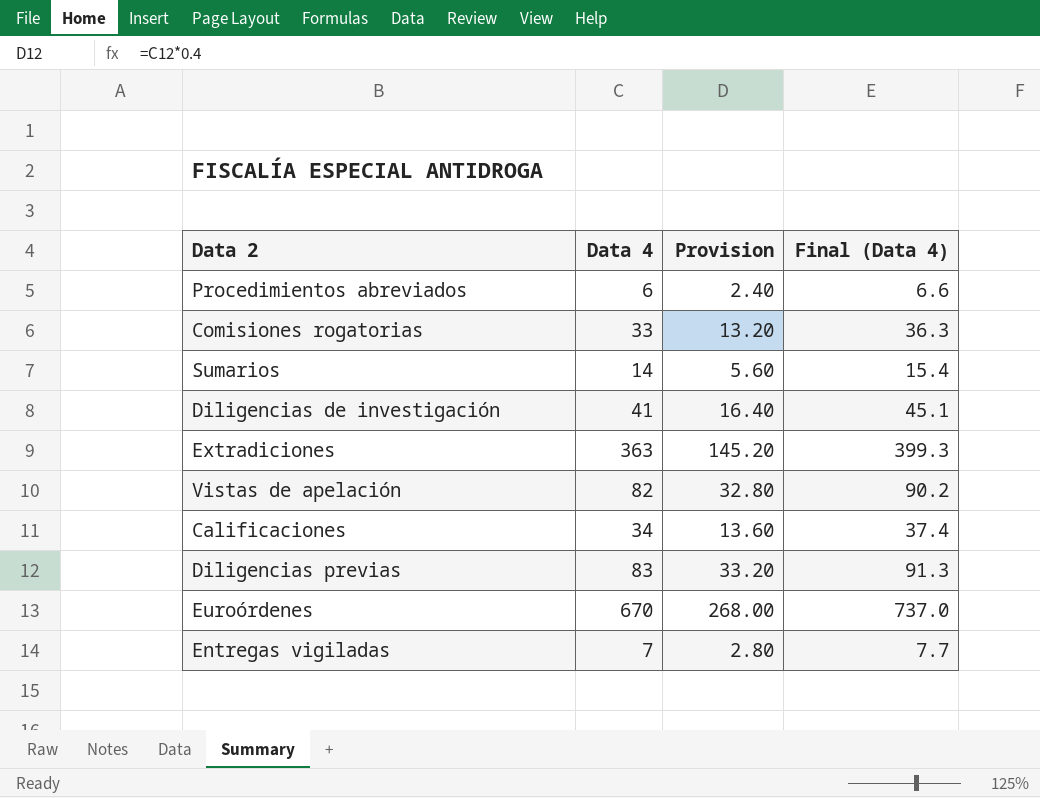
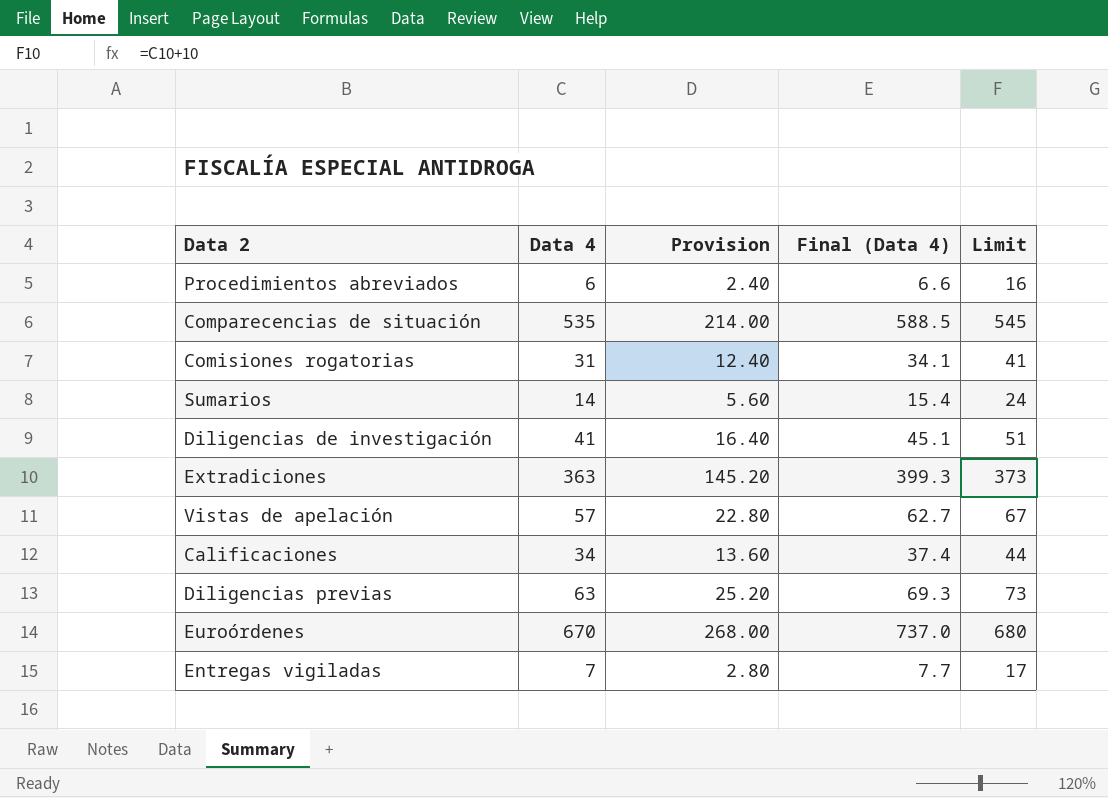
column Limit | formula: none -> [Data 4] + 10
row Comparecencias de situación: none -> 535 | 214.00 | 588.5 | 545
Comisiones rogatorias | Data 4: 33 -> 31
Comisiones rogatorias | Provision: 13.20 -> 12.40
Comisiones rogatorias | Final (Data 4): 36.3 -> 34.1
Vistas de apelación | Data 4: 82 -> 57
Vistas de apelación | Provision: 32.80 -> 22.80
Vistas de apelación | Final (Data 4): 90.2 -> 62.7
Diligencias previas | Data 4: 83 -> 63
Diligencias previas | Provision: 33.20 -> 25.20
Diligencias previas | Final (Data 4): 91.3 -> 69.3

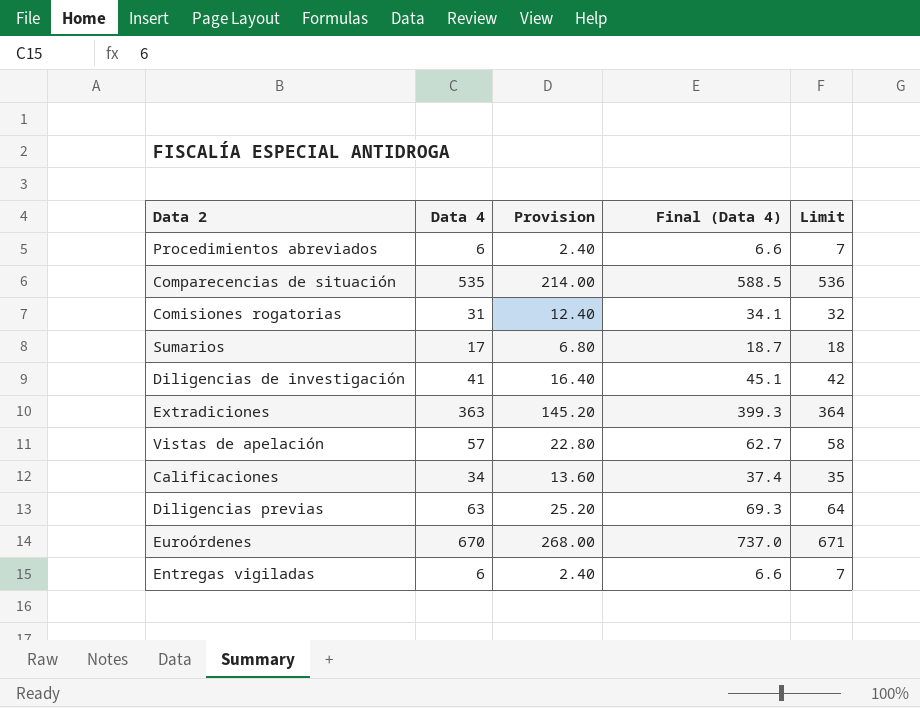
column Limit | formula: [Data 4] + 10 -> [Data 4] + 1
Sumarios | Data 4: 14 -> 17
Sumarios | Provision: 5.60 -> 6.80
Sumarios | Final (Data 4): 15.4 -> 18.7
Entregas vigiladas | Data 4: 7 -> 6
Entregas vigiladas | Provision: 2.80 -> 2.40
Entregas vigiladas | Final (Data 4): 7.7 -> 6.6

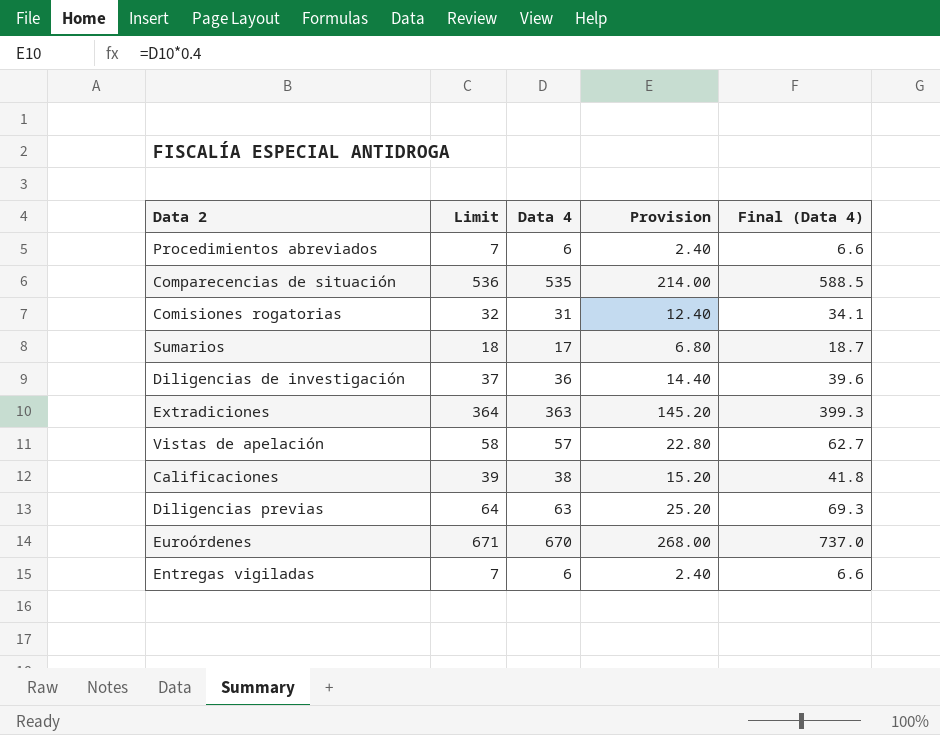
column Limit | position: 5 -> 2
Diligencias de investigación | Limit: 42 -> 37
Diligencias de investigación | Data 4: 41 -> 36
Diligencias de investigación | Provision: 16.40 -> 14.40
Diligencias de investigación | Final (Data 4): 45.1 -> 39.6
Calificaciones | Limit: 35 -> 39
Calificaciones | Data 4: 34 -> 38
Calificaciones | Provision: 13.60 -> 15.20
Calificaciones | Final (Data 4): 37.4 -> 41.8

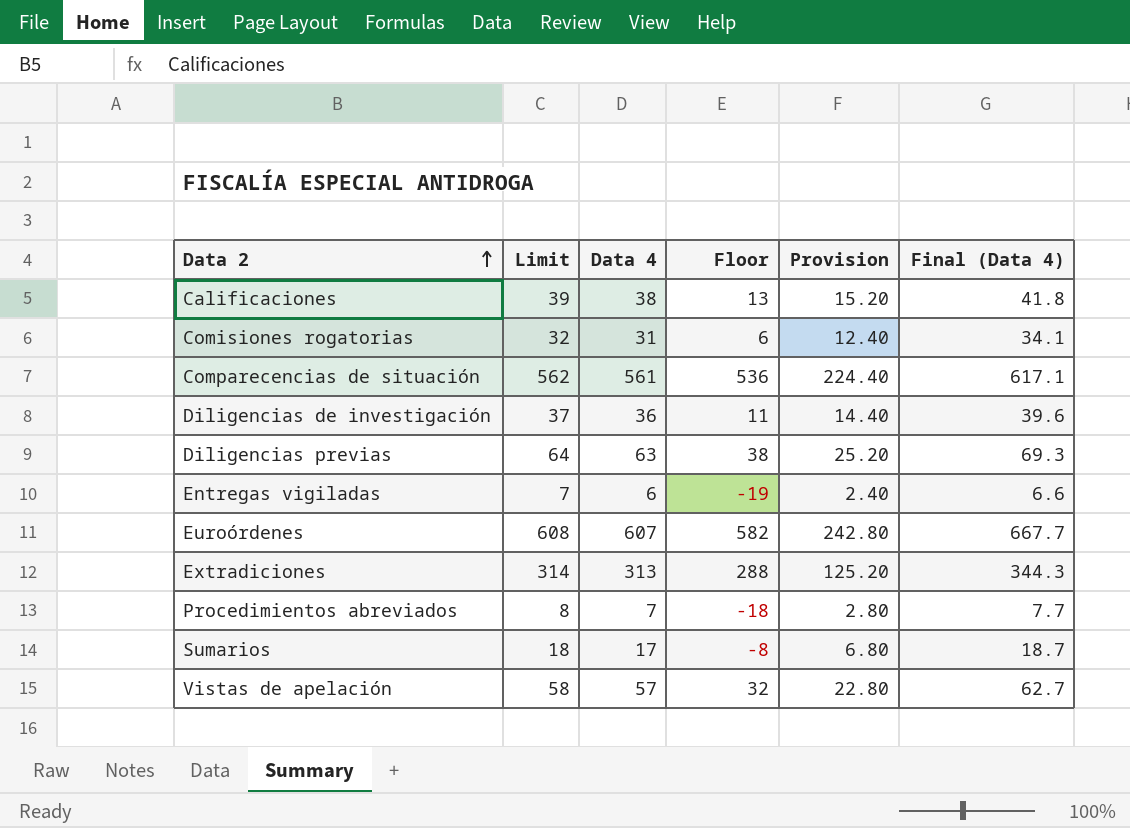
row order: none -> Data 2 ascending
column Floor | formula: none -> [Data 4] - 25
Comparecencias de situación | Limit: 536 -> 562
Comparecencias de situación | Data 4: 535 -> 561
Comparecencias de situación | Provision: 214.00 -> 224.40
Comparecencias de situación | Final (Data 4): 588.5 -> 617.1
Euroórdenes | Limit: 671 -> 608
Euroórdenes | Data 4: 670 -> 607
Euroórdenes | Provision: 268.00 -> 242.80
Euroórdenes | Final (Data 4): 737.0 -> 667.7
Extradiciones | Limit: 364 -> 314
Extradiciones | Data 4: 363 -> 313
Extradiciones | Provision: 145.20 -> 125.20
Extradiciones | Final (Data 4): 399.3 -> 344.3
Procedimientos abreviados | Limit: 7 -> 8
Procedimientos abreviados | Data 4: 6 -> 7
Procedimientos abreviados | Provision: 2.40 -> 2.80
Procedimientos abreviados | Final (Data 4): 6.6 -> 7.7

